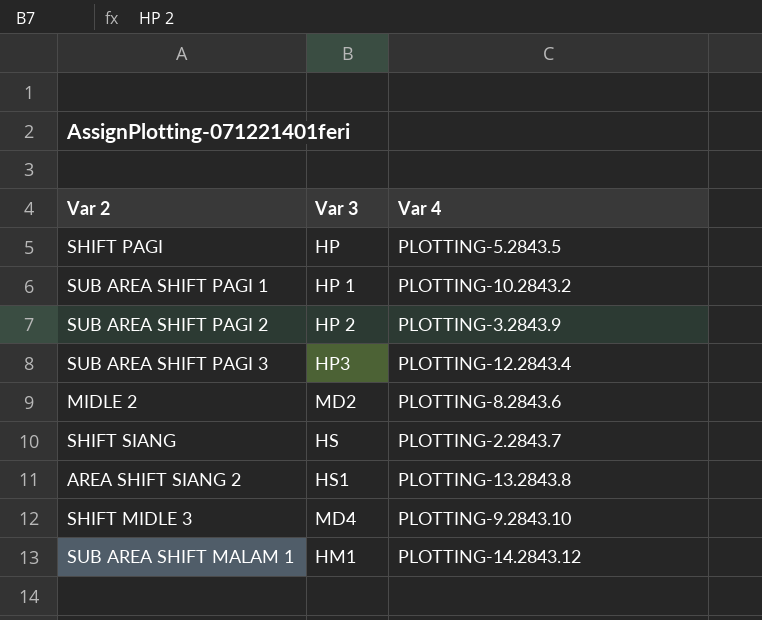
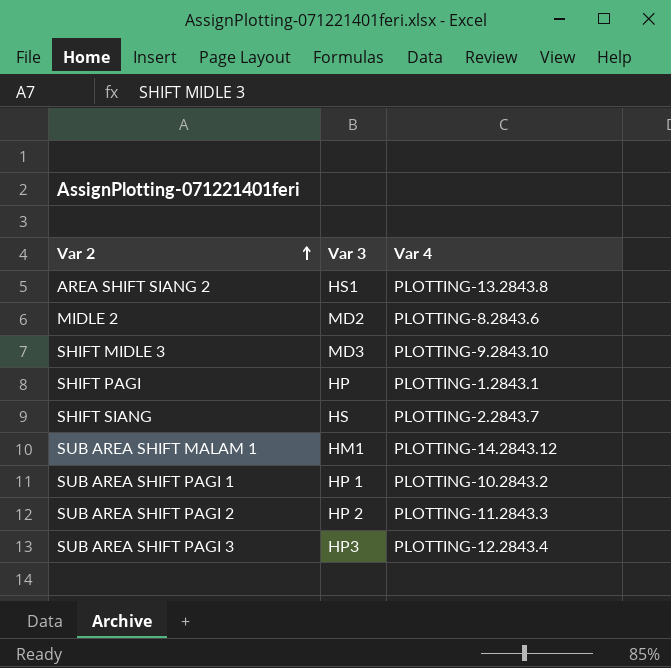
row order: none -> Var 2 ascending
SHIFT MIDLE 3 | Var 3: MD4 -> MD3
SHIFT PAGI | Var 4: PLOTTING-5.2843.5 -> PLOTTING-1.2843.1
SUB AREA SHIFT PAGI 2 | Var 4: PLOTTING-3.2843.9 -> PLOTTING-11.2843.3

